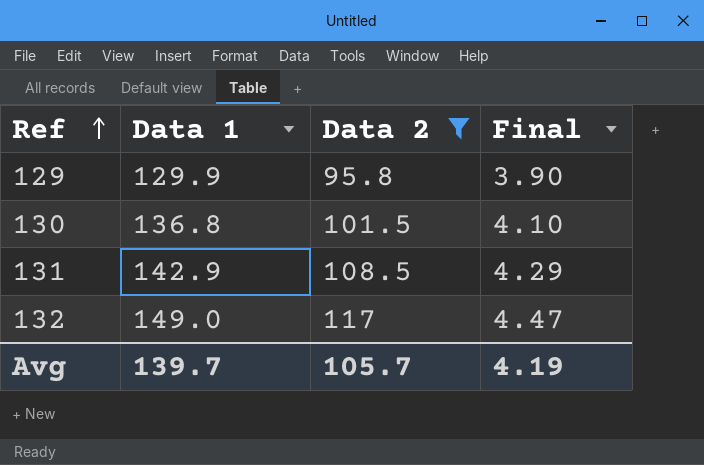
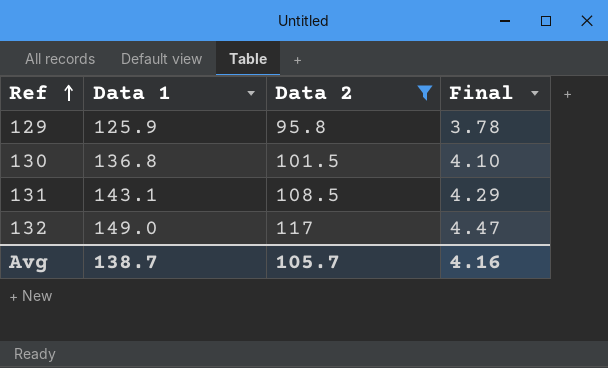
129 | Data 1: 129.9 -> 125.9
129 | Final: 3.90 -> 3.78
131 | Data 1: 142.9 -> 143.1
Avg | Data 1: 139.7 -> 138.7
Avg | Final: 4.19 -> 4.16

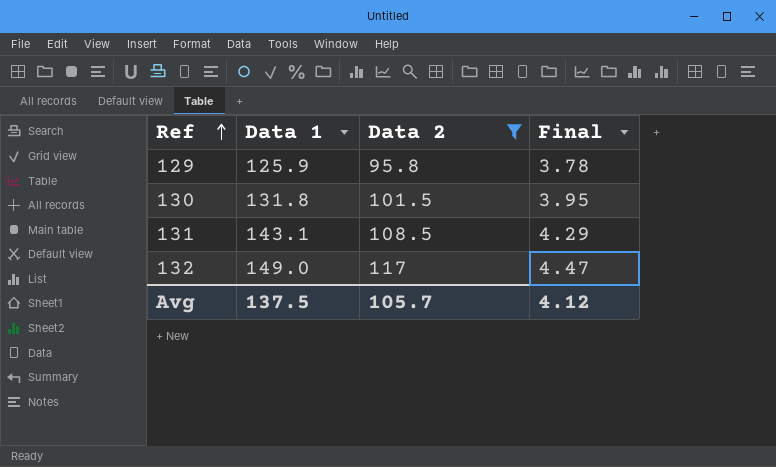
130 | Data 1: 136.8 -> 131.8
130 | Final: 4.10 -> 3.95
Avg | Data 1: 138.7 -> 137.5
Avg | Final: 4.16 -> 4.12

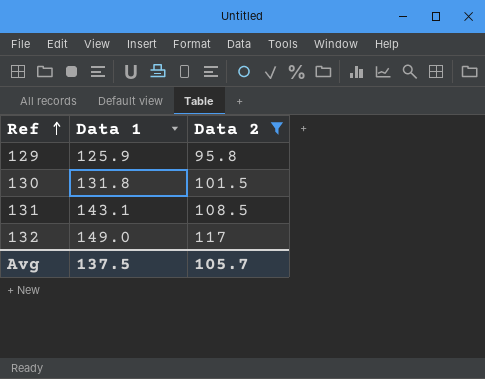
column Final | formula: [Data 1] * 0.03 -> none

